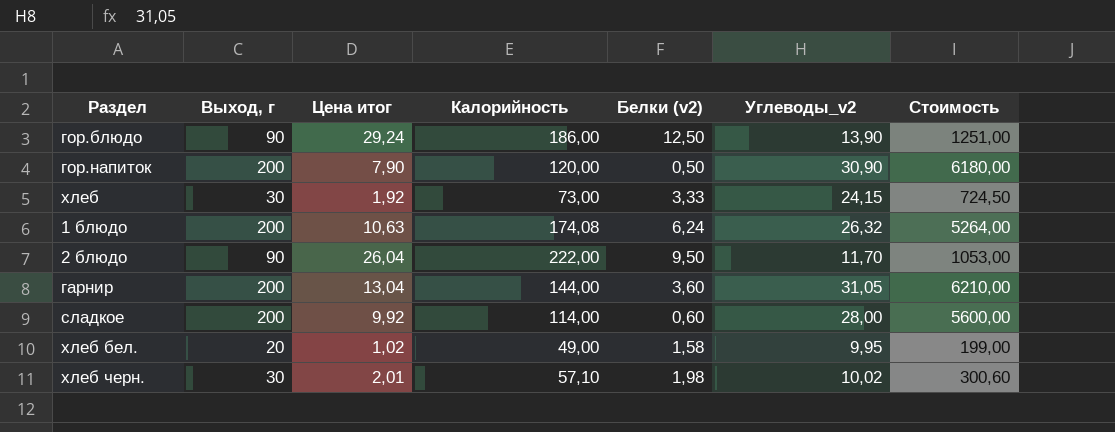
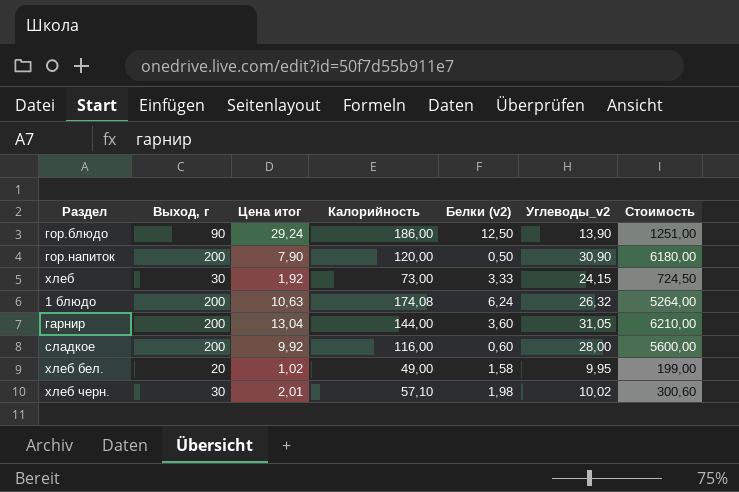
row 2 блюдо: 90 | 26,04 | 222,00 | 9,50 | 11,70 | 1053,00 -> none
сладкое | Калорийность: 114,00 -> 116,00

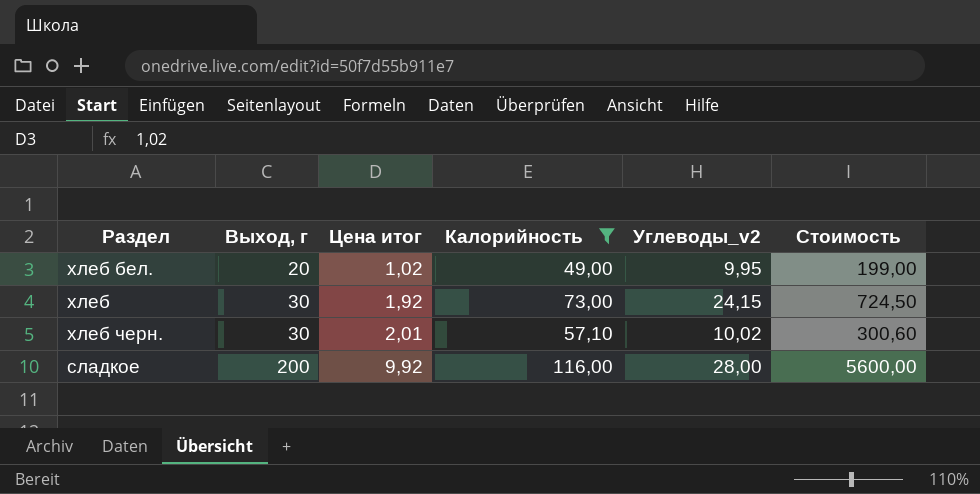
filter: none -> Калорийность <= 116,00
row order: none -> Выход, г ascending
column Белки (v2) | position: 5 -> none

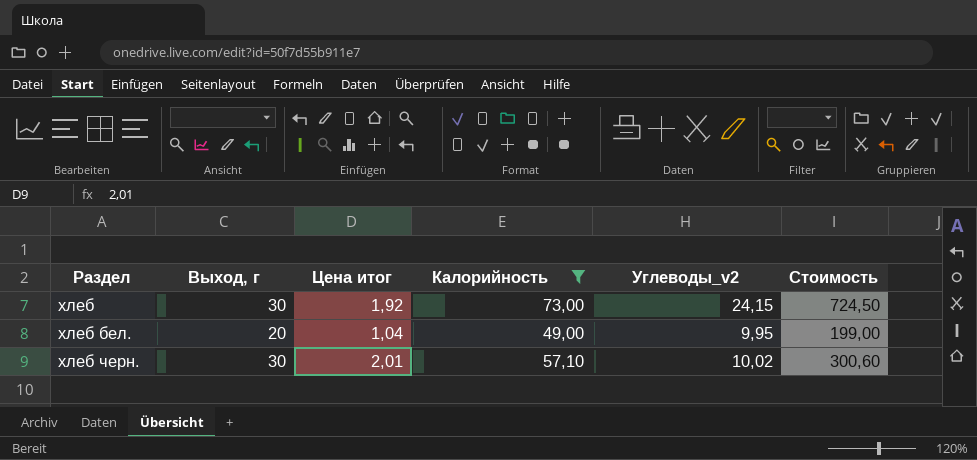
row order: Выход, г ascending -> Раздел ascending
row сладкое: 200 | 9,92 | 116,00 | 28,00 | 5600,00 -> none
хлеб бел. | Цена итог: 1,02 -> 1,04

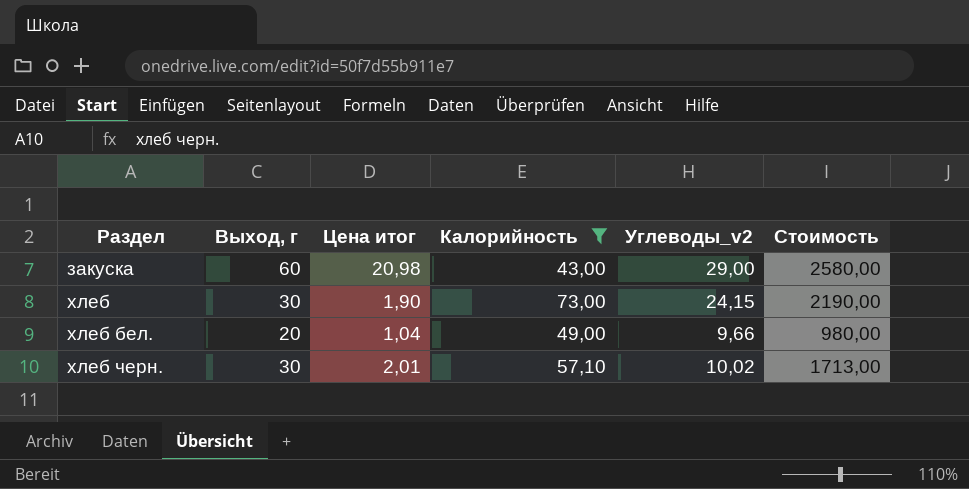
column Стоимость | formula: [Выход, г] * [Углеводы_v2] -> [Выход, г] * [Калорийность]
row закуска: none -> 60 | 20,98 | 43,00 | 29,00 | 2580,00
хлеб | Цена итог: 1,92 -> 1,90
хлеб бел. | Углеводы_v2: 9,95 -> 9,66

